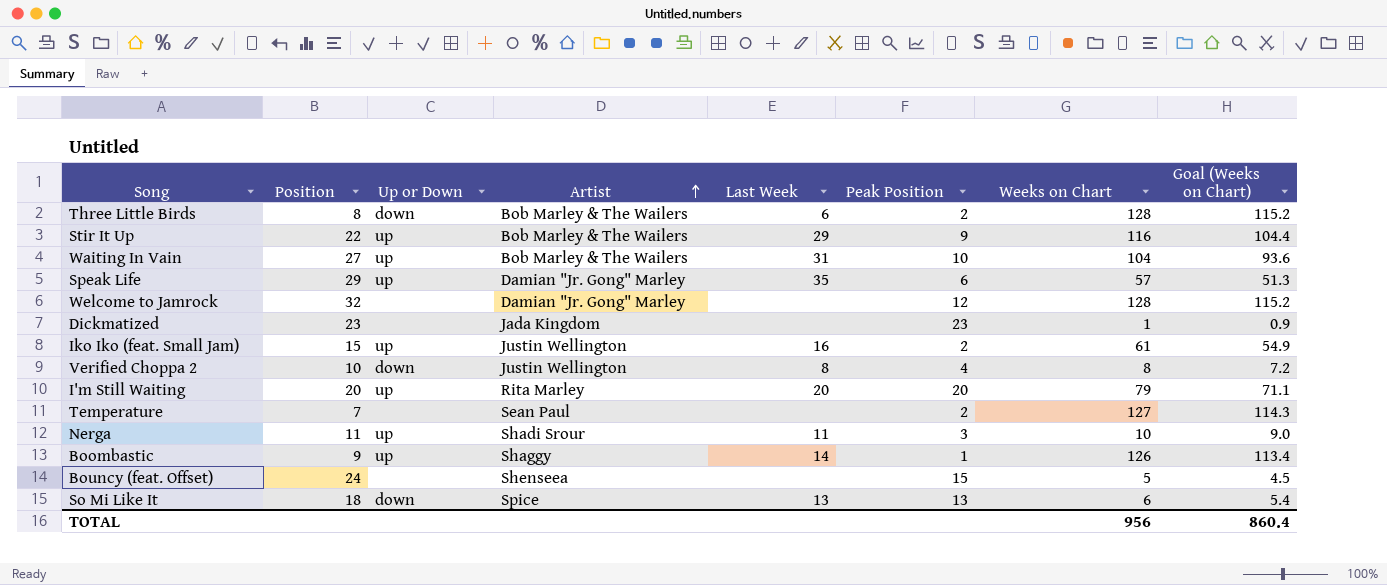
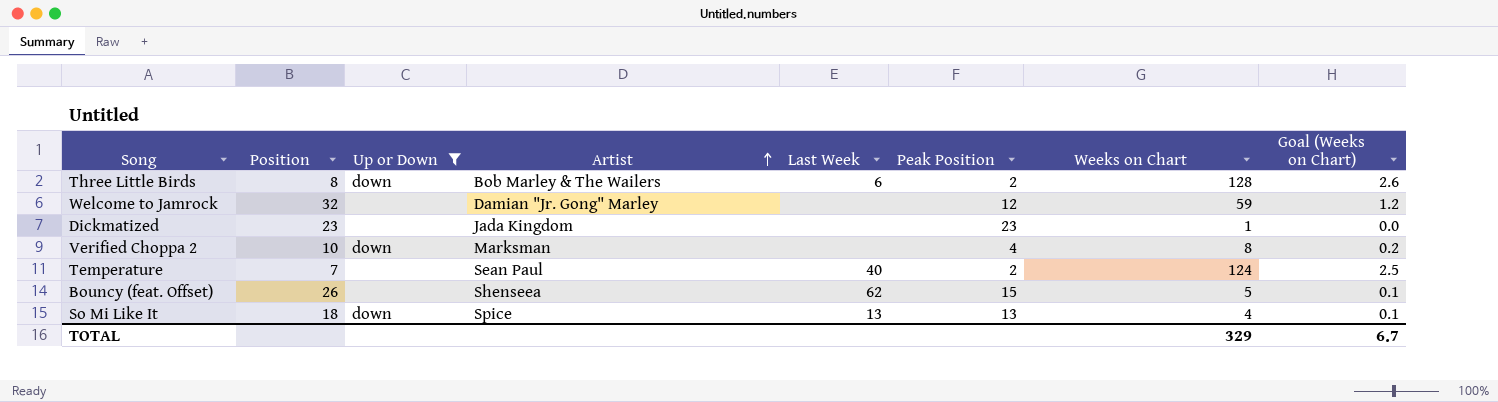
filter: none -> Up or Down != up
column Goal (Weeks on Chart) | formula: [Weeks on Chart] * 0.9 -> [Weeks on Chart] * 0.02
Welcome to Jamrock | Weeks on Chart: 128 -> 59
Verified Choppa 2 | Artist: Justin Wellington -> Marksman
Verified Choppa 2 | Last Week: 8 -> none
Temperature | Last Week: none -> 40
Temperature | Weeks on Chart: 127 -> 124
Bouncy (feat. Offset) | Position: 24 -> 26
Bouncy (feat. Offset) | Last Week: none -> 62
So Mi Like It | Weeks on Chart: 6 -> 4
TOTAL | Weeks on Chart: 956 -> 329
TOTAL | Goal (Weeks on Chart): 860.4 -> 6.7

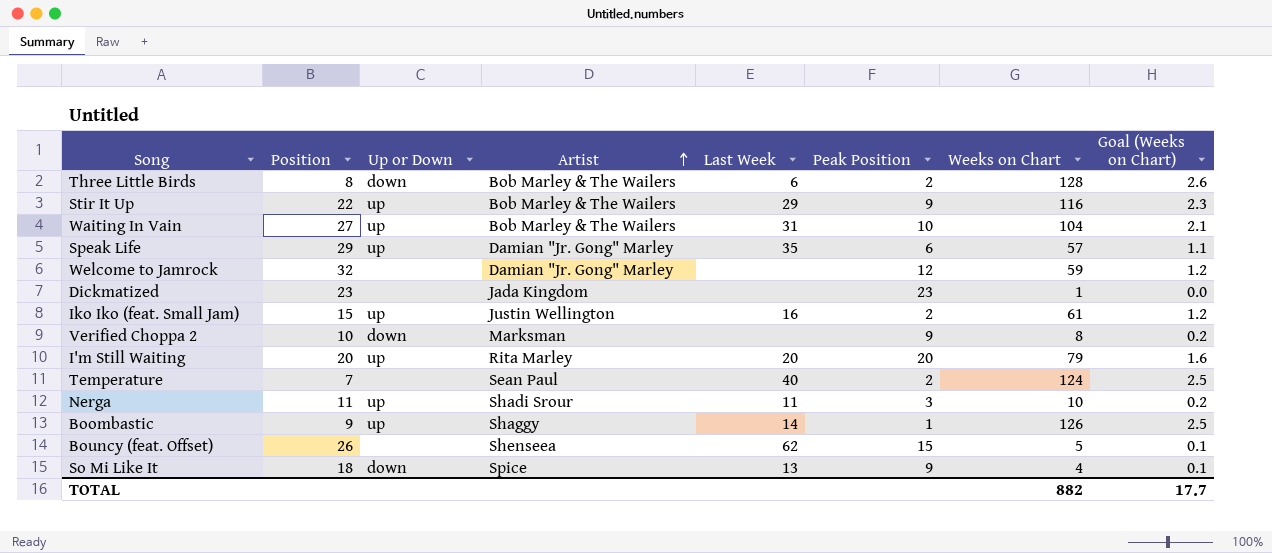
filter: Up or Down != up -> none
Verified Choppa 2 | Peak Position: 4 -> 9
So Mi Like It | Peak Position: 13 -> 9
TOTAL | Weeks on Chart: 329 -> 882
TOTAL | Goal (Weeks on Chart): 6.7 -> 17.7

